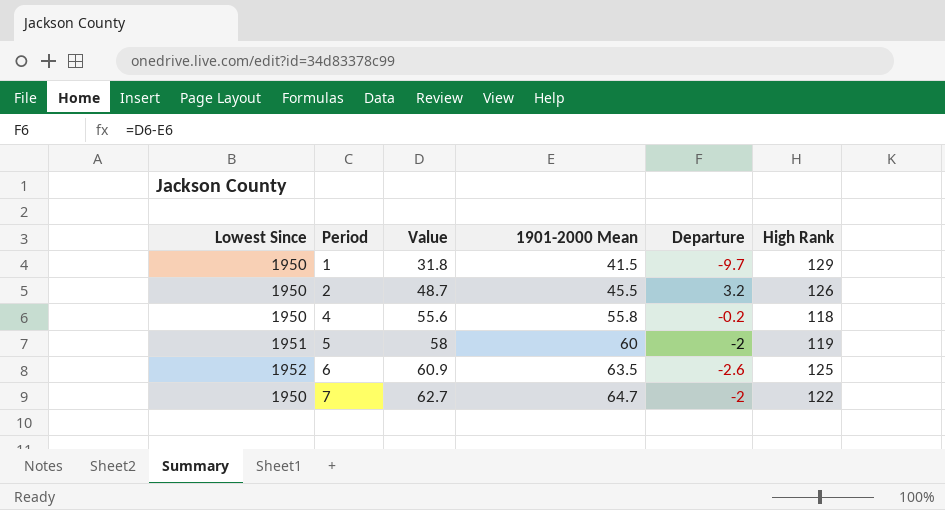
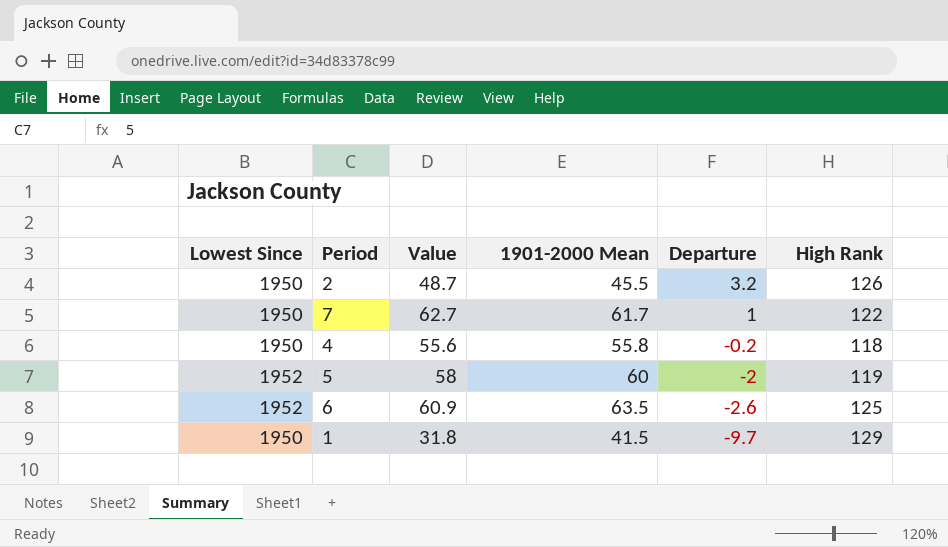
row order: Period ascending -> Departure descending
7 | 1901-2000 Mean: 64.7 -> 61.7
7 | Departure: -2 -> 1
5 | Lowest Since: 1951 -> 1952

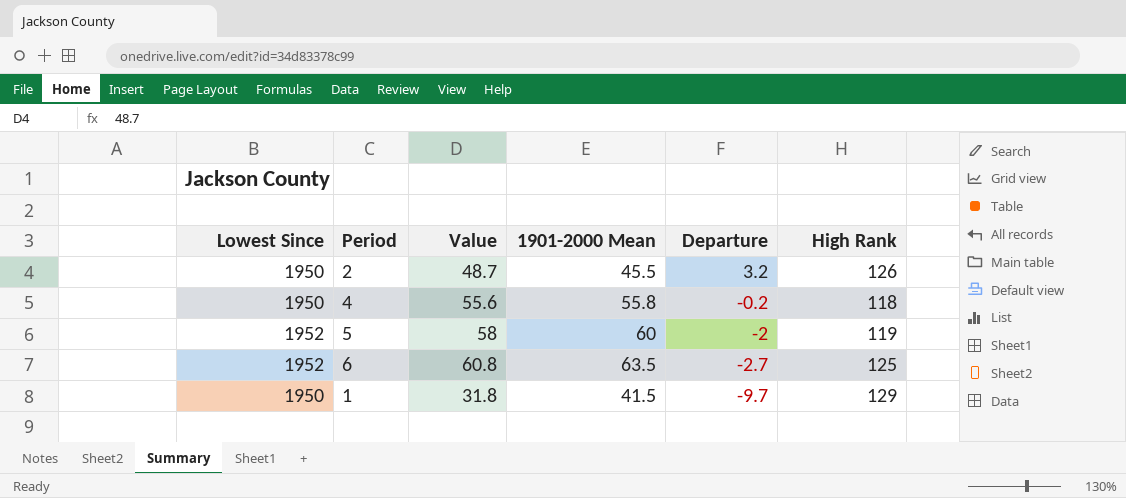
row 7: 1950 | 62.7 | 61.7 | 1 | 122 -> none
6 | Value: 60.9 -> 60.8
6 | Departure: -2.6 -> -2.7

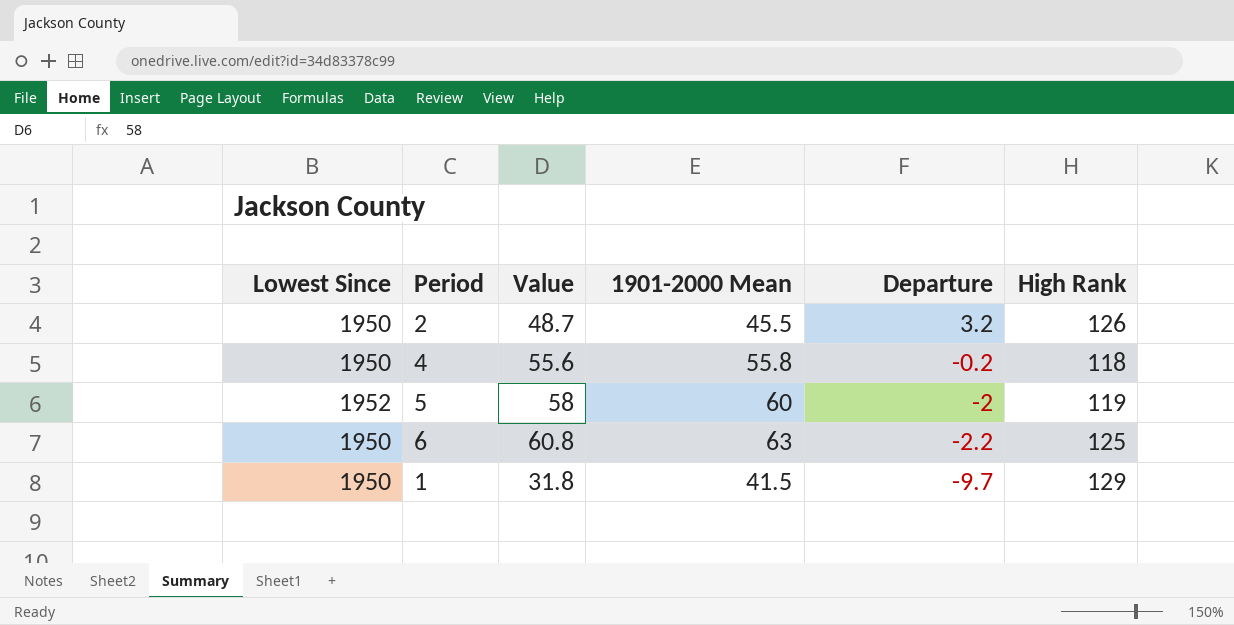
6 | Lowest Since: 1952 -> 1950
6 | 1901-2000 Mean: 63.5 -> 63
6 | Departure: -2.7 -> -2.2

